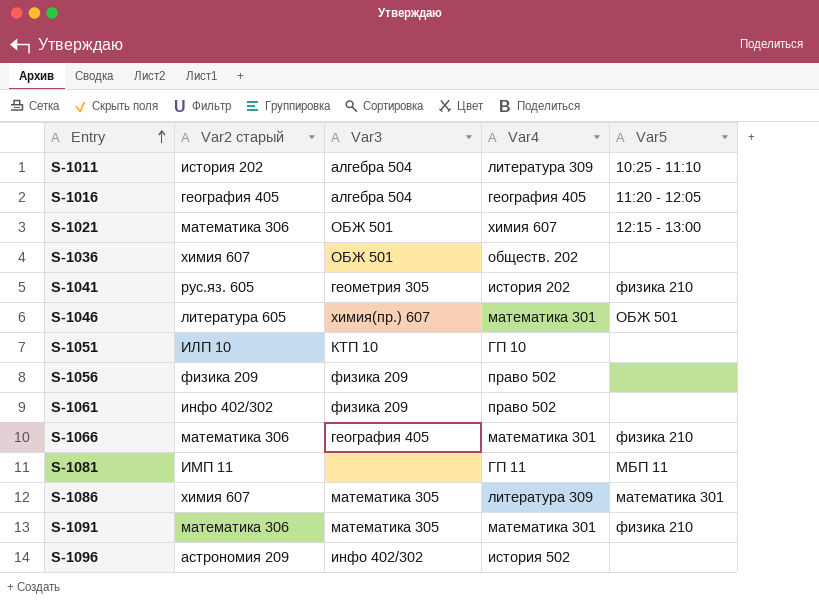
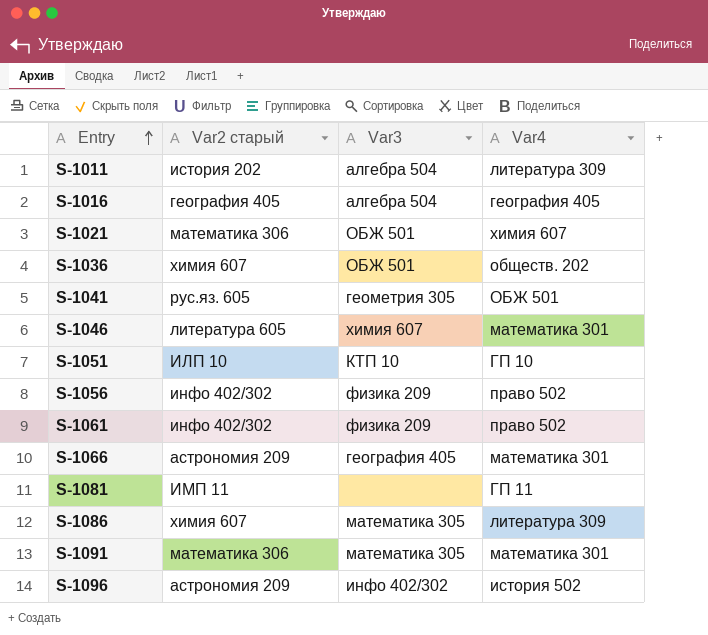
column Var5 | position: 5 -> none
S-1041 | Var4: история 202 -> ОБЖ 501
S-1046 | Var3: химия(пр.) 607 -> химия 607
S-1056 | Var2 старый: физика 209 -> инфо 402/302
S-1066 | Var2 старый: математика 306 -> астрономия 209

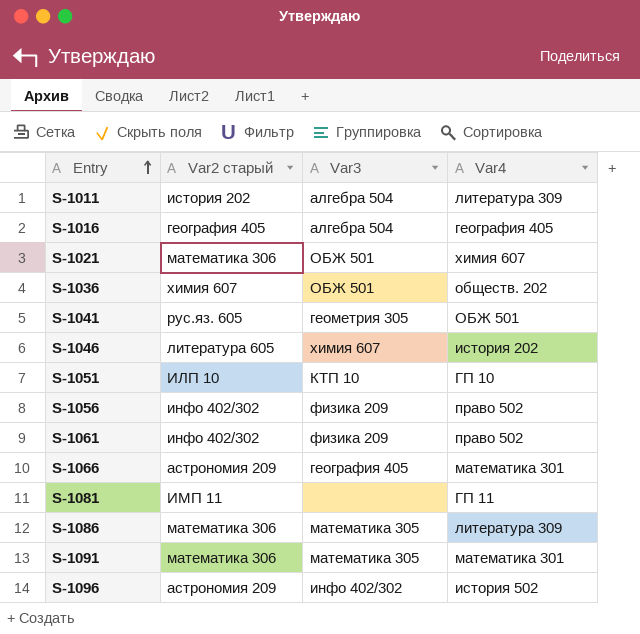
S-1046 | Var4: математика 301 -> история 202
S-1086 | Var2 старый: химия 607 -> математика 306

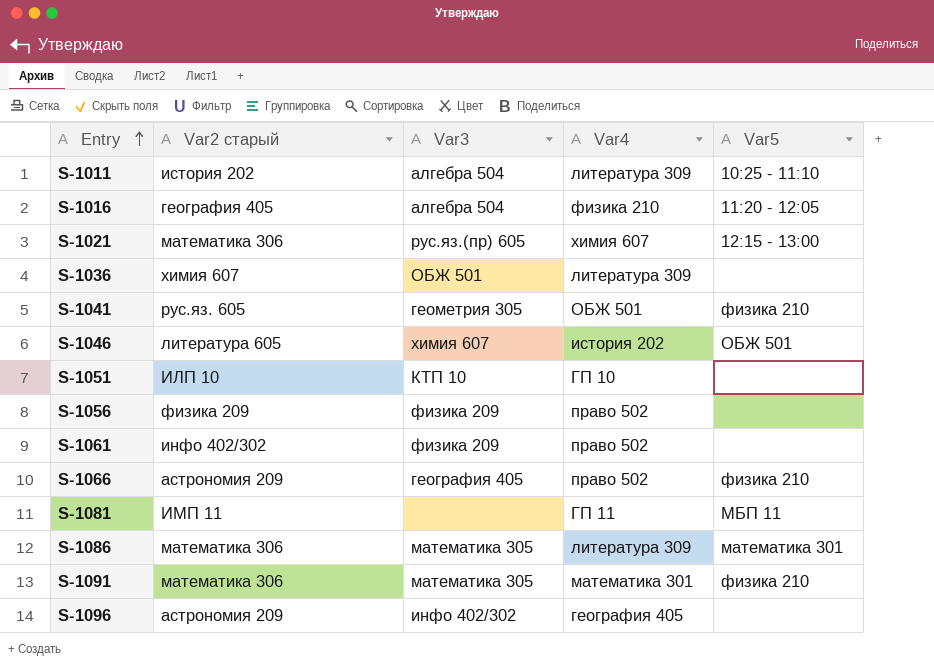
column Var5 | position: none -> 5
S-1016 | Var4: география 405 -> физика 210
S-1021 | Var3: ОБЖ 501 -> рус.яз.(пр) 605
S-1036 | Var4: обществ. 202 -> литература 309
S-1056 | Var2 старый: инфо 402/302 -> физика 209
S-1066 | Var4: математика 301 -> право 502
S-1096 | Var4: история 502 -> география 405

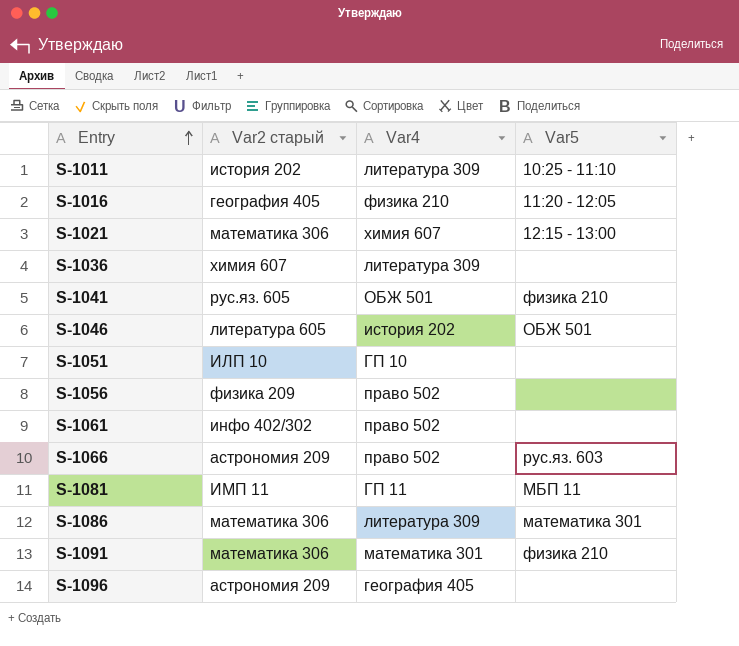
column Var3 | position: 3 -> none
S-1066 | Var5: физика 210 -> рус.яз. 603

